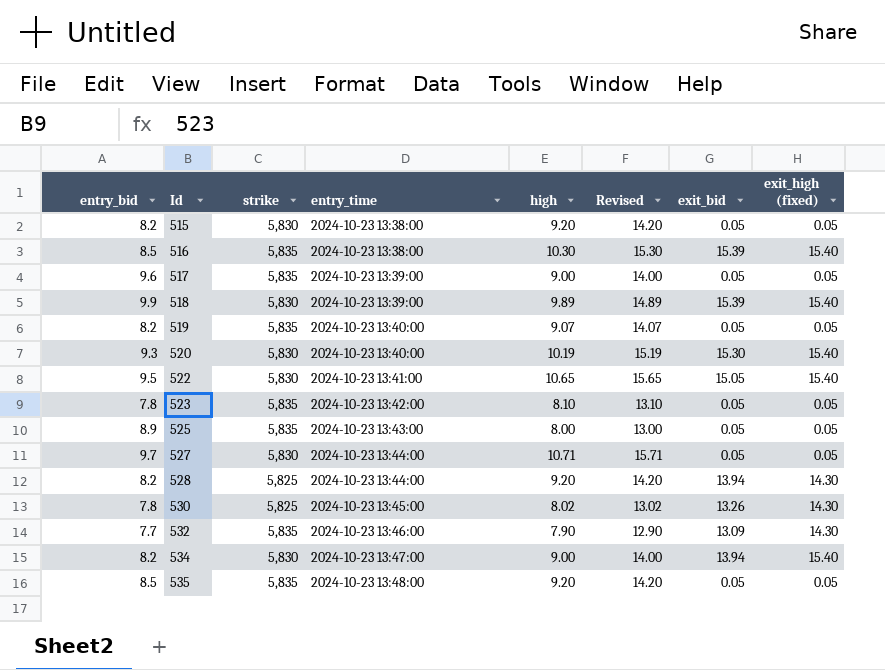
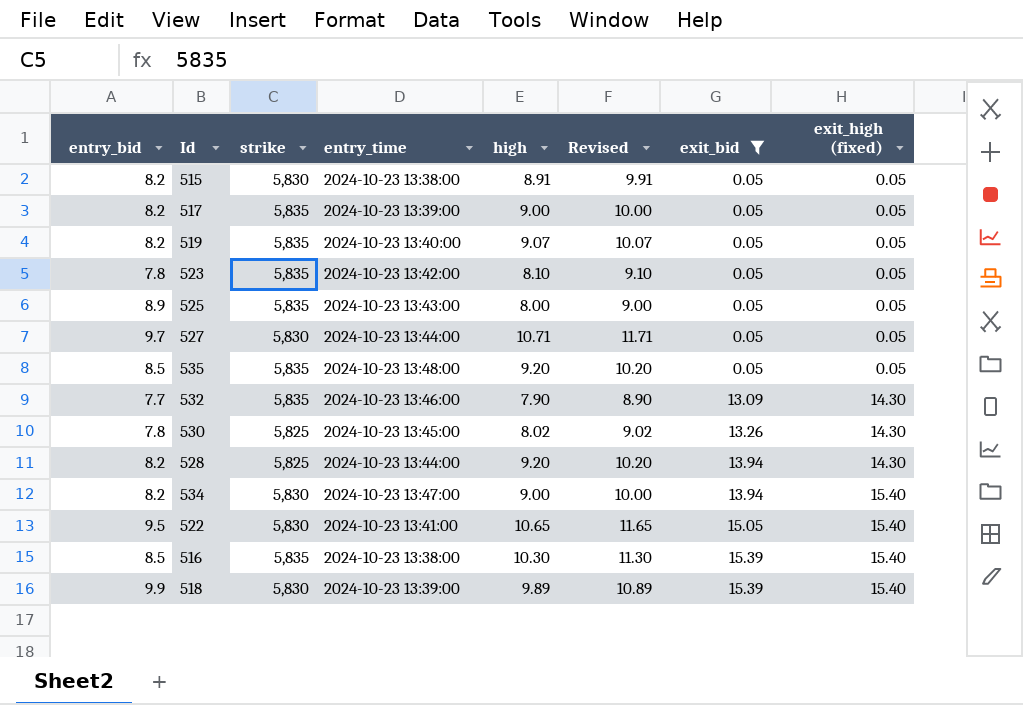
filter: none -> exit_bid != 15.30
row order: Id ascending -> exit_bid ascending
column Revised | formula: [high] + 5 -> [high] + 1
515 | high: 9.20 -> 8.91
517 | entry_bid: 9.6 -> 8.2

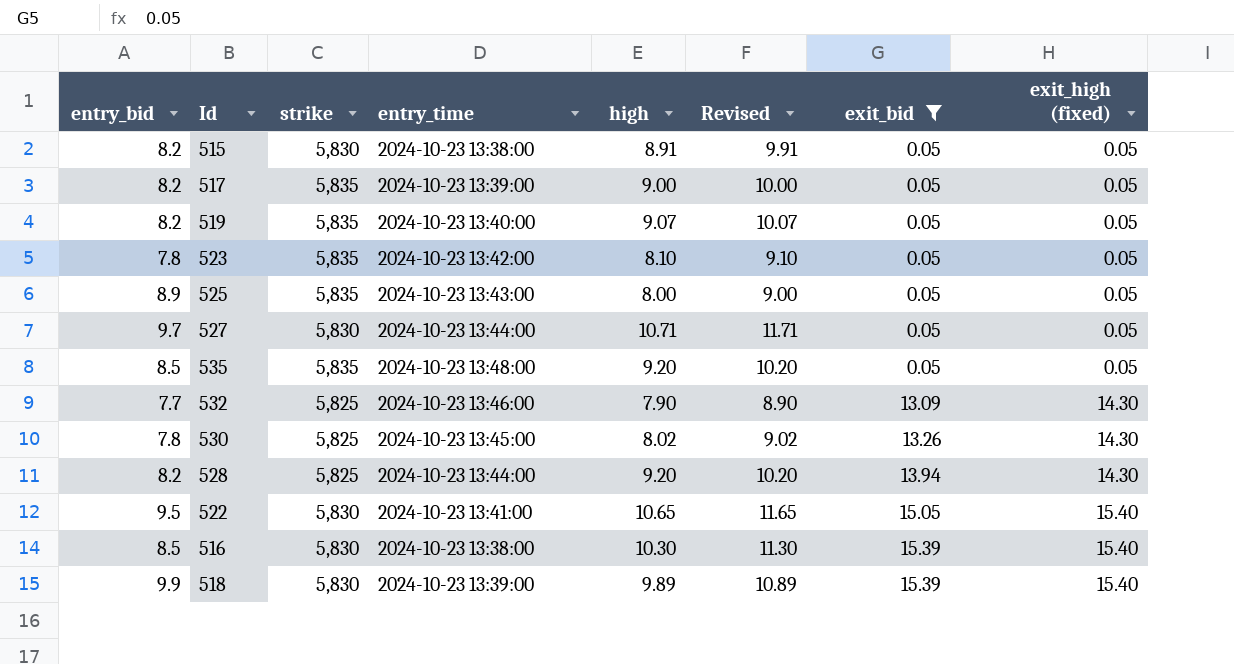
row 534: 8.2 | 5,830 | 2024-10-23 13:47:00 | 9.00 | 10.00 | 13.94 | 15.40 -> none
532 | strike: 5,835 -> 5,825
516 | strike: 5,835 -> 5,830

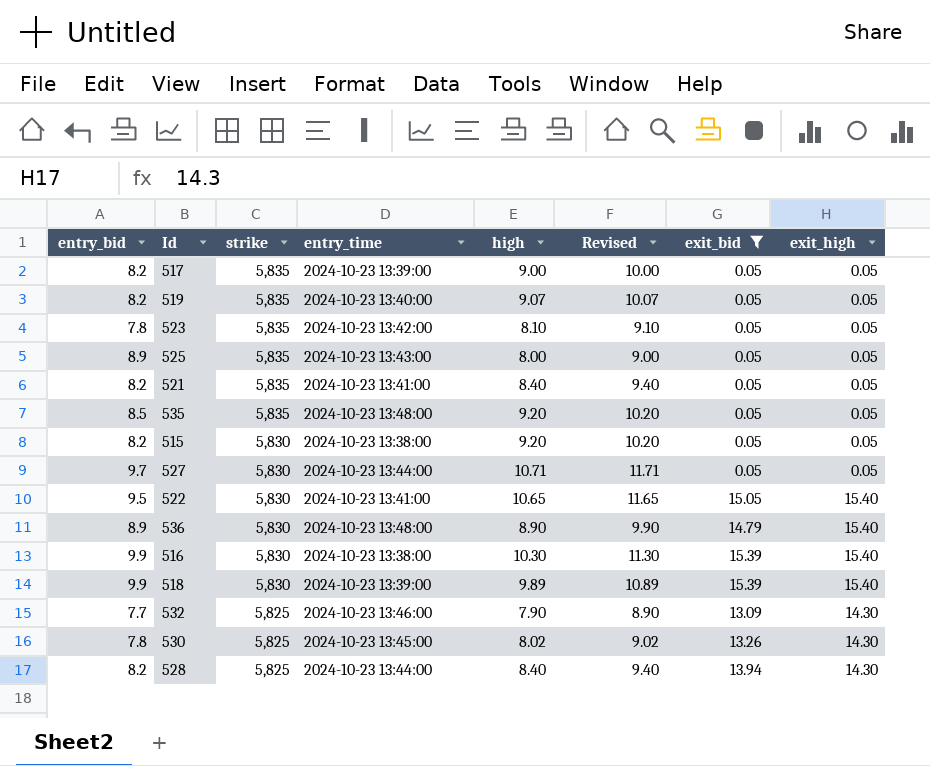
row order: exit_bid ascending -> strike descending
column name: exit_high (fixed) -> exit_high
row 521: none -> 8.2 | 5,835 | 2024-10-23 13:41:00 | 8.40 | 9.40 | 0.05 | 0.05
515 | high: 8.91 -> 9.20
515 | Revised: 9.91 -> 10.20
row 536: none -> 8.9 | 5,830 | 2024-10-23 13:48:00 | 8.90 | 9.90 | 14.79 | 15.40
516 | entry_bid: 8.5 -> 9.9
528 | high: 9.20 -> 8.40
528 | Revised: 10.20 -> 9.40

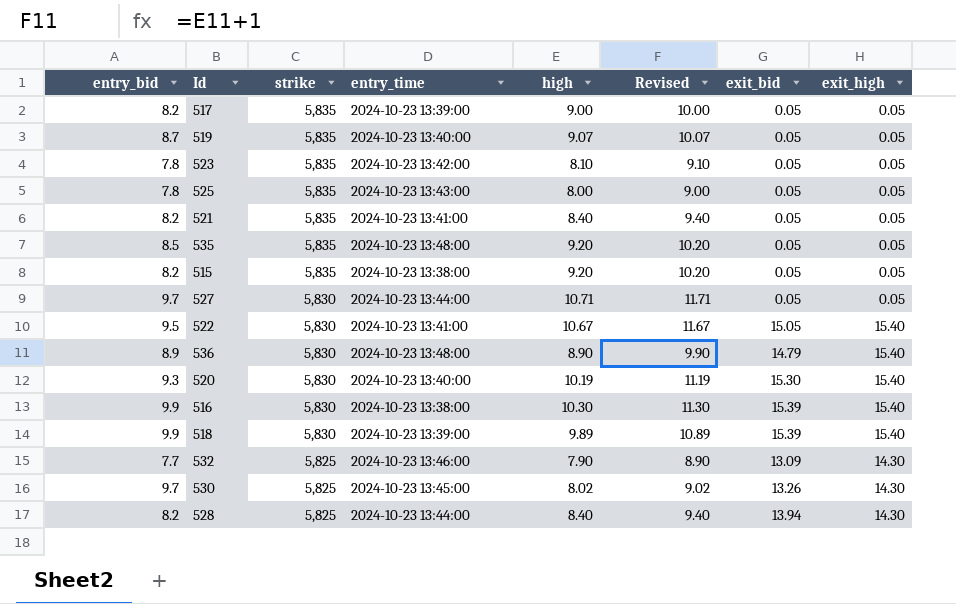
filter: exit_bid != 15.30 -> none
519 | entry_bid: 8.2 -> 8.7
525 | entry_bid: 8.9 -> 7.8
515 | strike: 5,830 -> 5,835
522 | high: 10.65 -> 10.67
522 | Revised: 11.65 -> 11.67
530 | entry_bid: 7.8 -> 9.7

